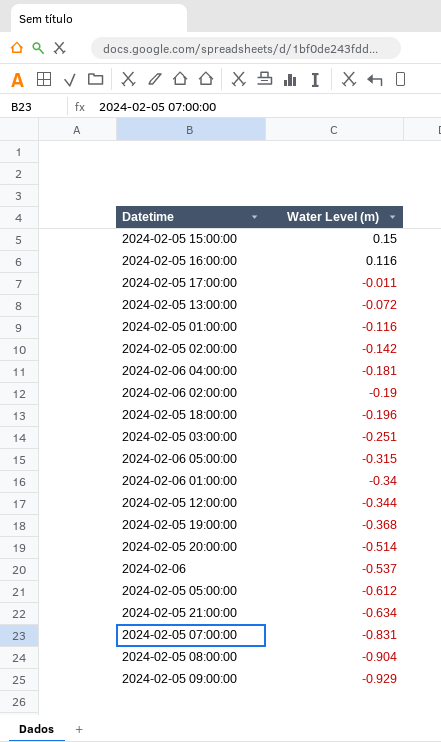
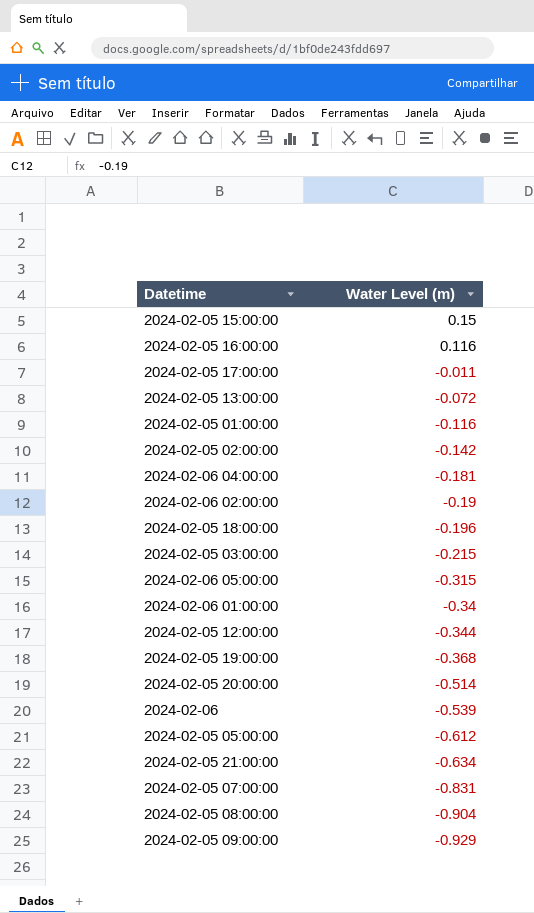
2024-02-05 03:00:00 | Water Level (m): -0.251 -> -0.215
2024-02-06 | Water Level (m): -0.537 -> -0.539

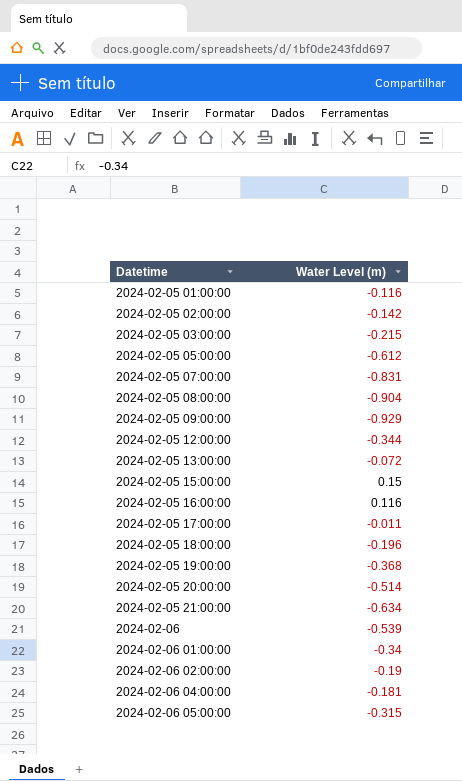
row order: Water Level (m) descending -> Datetime ascending

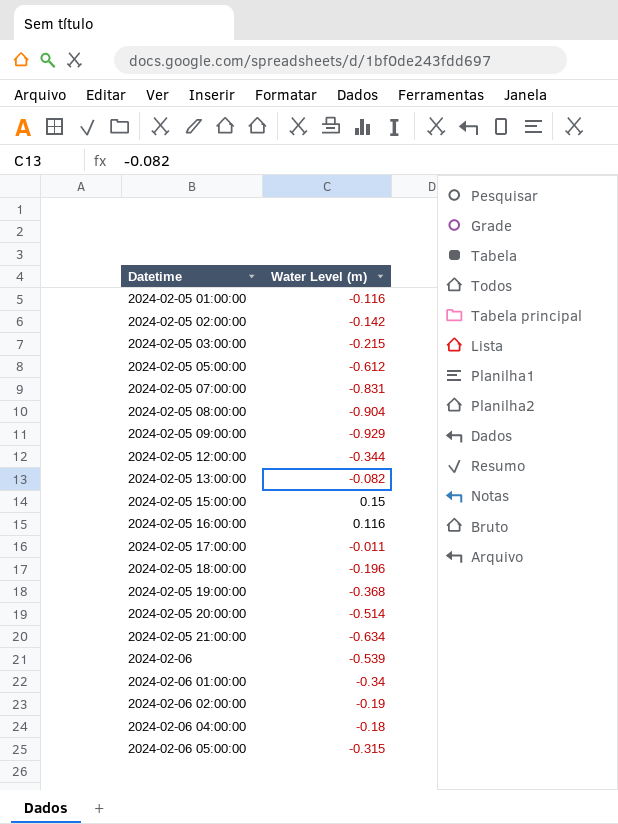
2024-02-05 13:00:00 | Water Level (m): -0.072 -> -0.082
2024-02-06 04:00:00 | Water Level (m): -0.181 -> -0.18

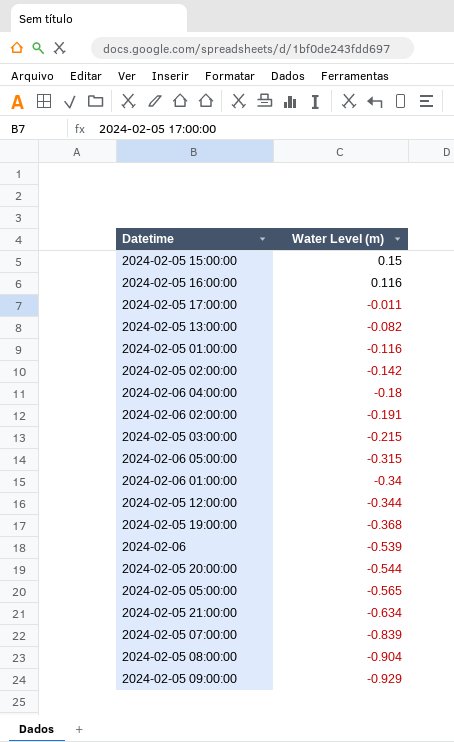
row order: Datetime ascending -> Water Level (m) descending
row 2024-02-05 18:00:00: -0.196 -> none
2024-02-06 02:00:00 | Water Level (m): -0.19 -> -0.191
2024-02-05 20:00:00 | Water Level (m): -0.514 -> -0.544
2024-02-05 05:00:00 | Water Level (m): -0.612 -> -0.565
2024-02-05 07:00:00 | Water Level (m): -0.831 -> -0.839

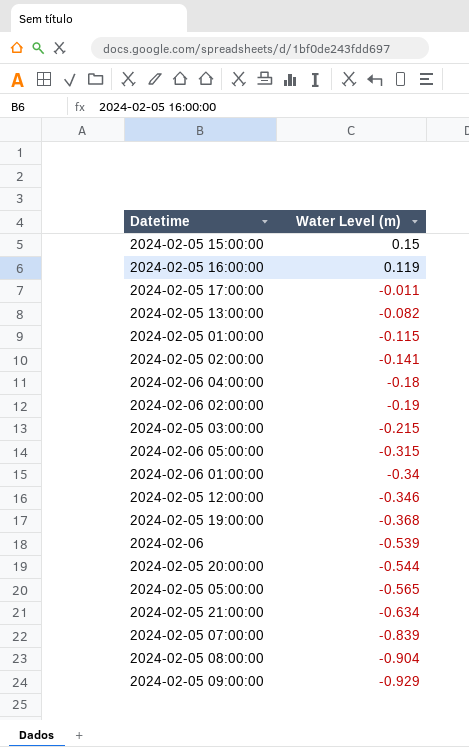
2024-02-05 16:00:00 | Water Level (m): 0.116 -> 0.119
2024-02-05 01:00:00 | Water Level (m): -0.116 -> -0.115
2024-02-05 02:00:00 | Water Level (m): -0.142 -> -0.141
2024-02-06 02:00:00 | Water Level (m): -0.191 -> -0.19
2024-02-05 12:00:00 | Water Level (m): -0.344 -> -0.346

